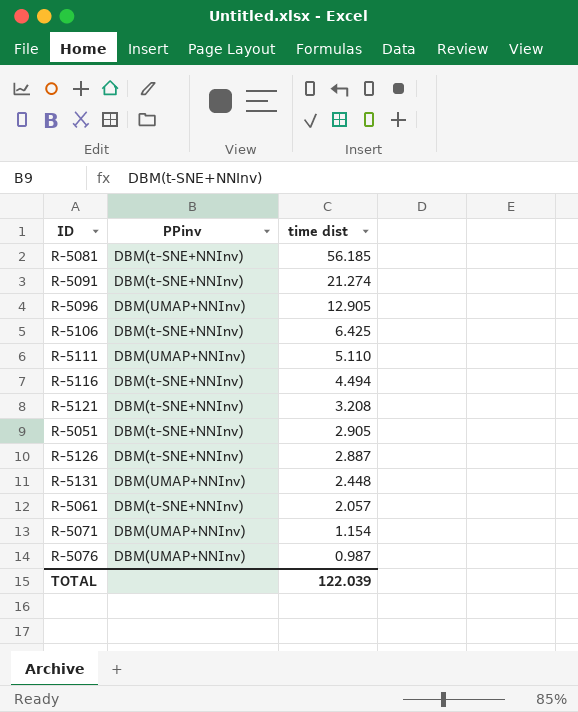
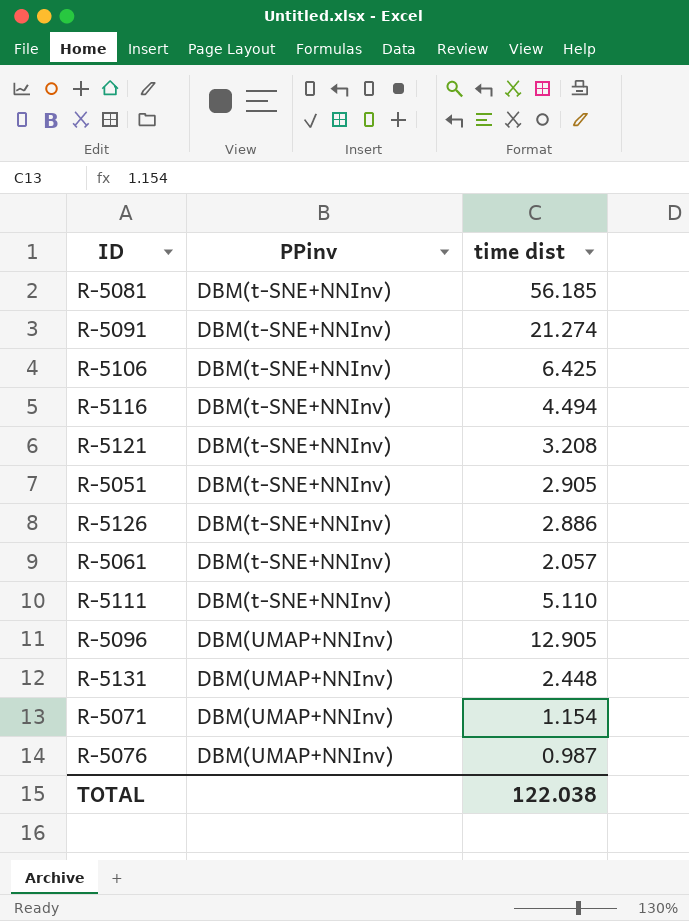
row order: time dist descending -> PPinv ascending
R-5126 | time dist: 2.887 -> 2.886
R-5111 | PPinv: DBM(UMAP+NNInv) -> DBM(t-SNE+NNInv)
TOTAL | time dist: 122.039 -> 122.038

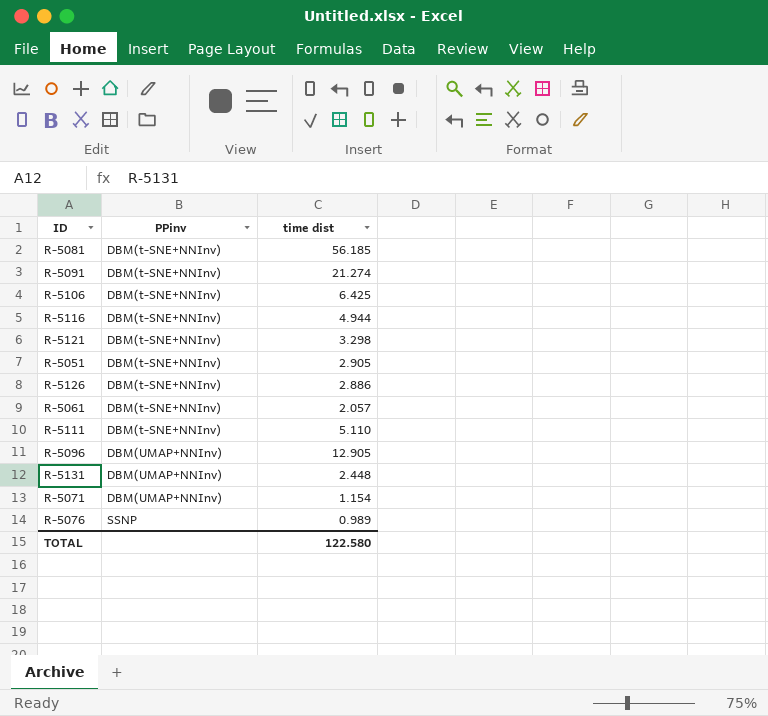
R-5116 | time dist: 4.494 -> 4.944
R-5121 | time dist: 3.208 -> 3.298
R-5076 | PPinv: DBM(UMAP+NNInv) -> SSNP
R-5076 | time dist: 0.987 -> 0.989
TOTAL | time dist: 122.038 -> 122.580

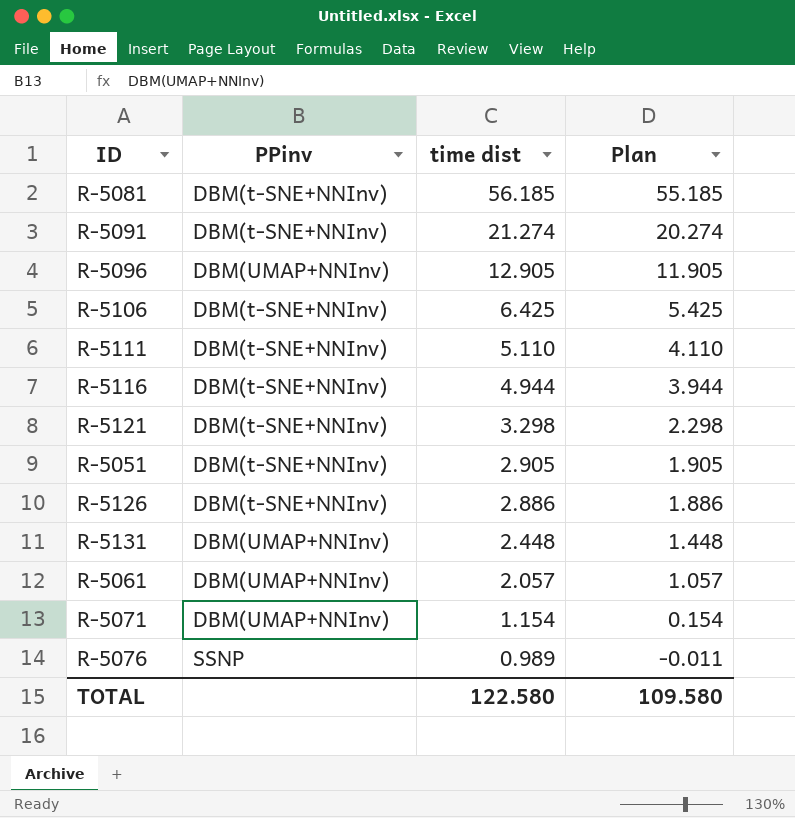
row order: PPinv ascending -> time dist descending
column Plan | formula: none -> [time dist] - 1
R-5061 | PPinv: DBM(t-SNE+NNInv) -> DBM(UMAP+NNInv)

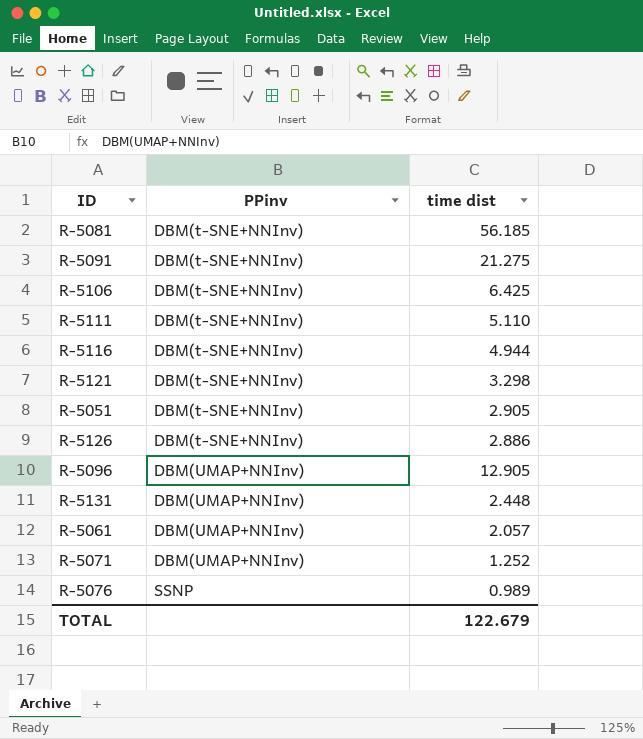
row order: time dist descending -> PPinv ascending
column Plan | formula: [time dist] - 1 -> none
R-5091 | time dist: 21.274 -> 21.275
R-5071 | time dist: 1.154 -> 1.252
TOTAL | time dist: 122.580 -> 122.679

